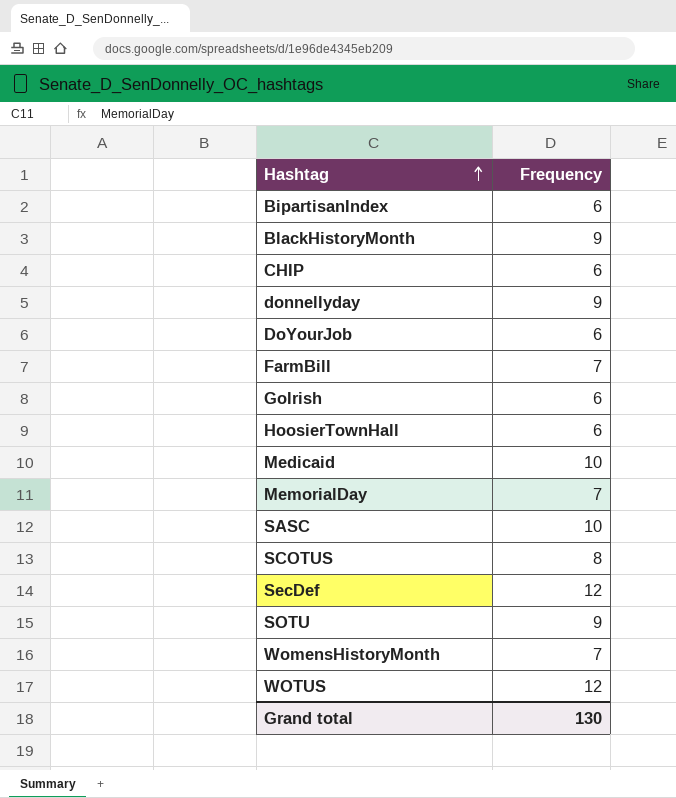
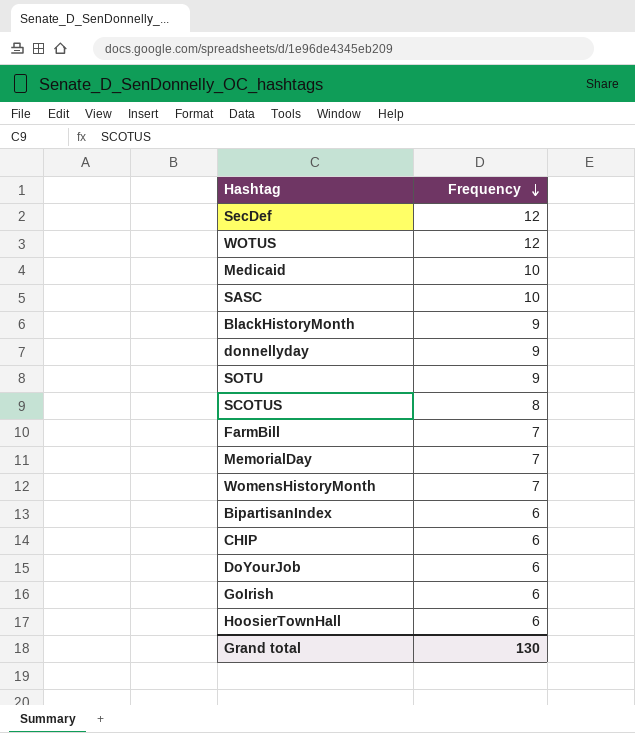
row order: Hashtag ascending -> Frequency descending

